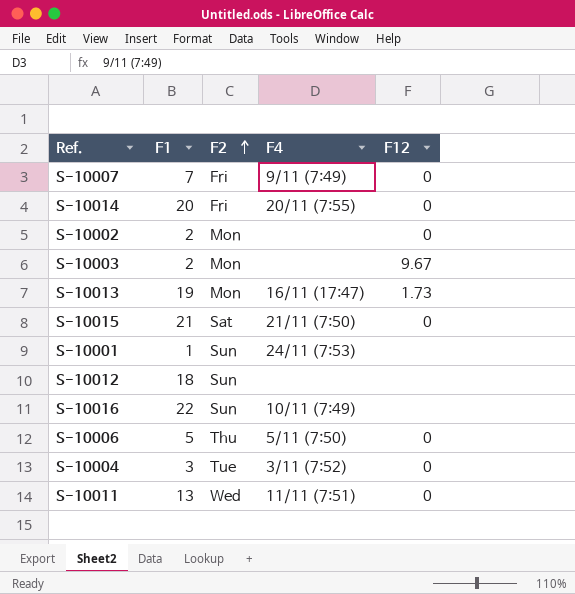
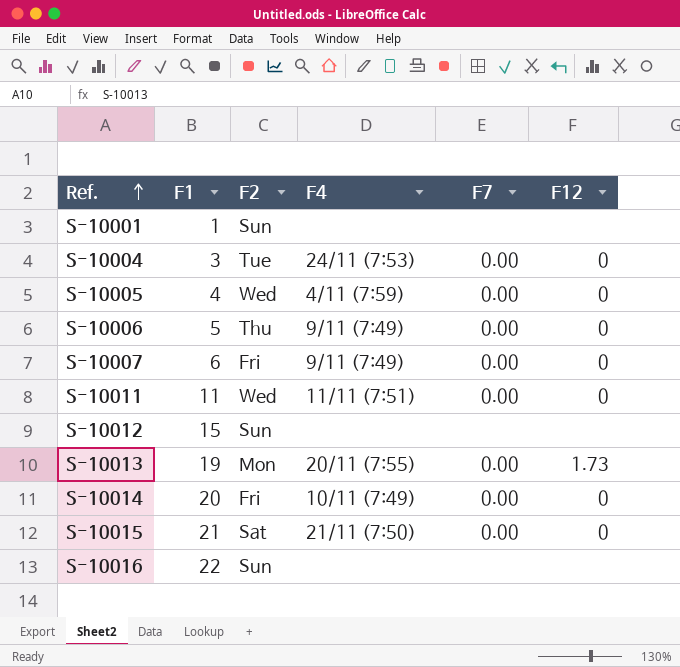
row order: F2 ascending -> Ref. ascending
column F7 | position: none -> 5
row S-10002: 2 | Mon | none | 0 -> none
row S-10003: 2 | Mon | none | 9.67 -> none
S-10001 | F4: 24/11 (7:53) -> none
S-10004 | F4: 3/11 (7:52) -> 24/11 (7:53)
row S-10005: none -> 4 | Wed | 4/11 (7:59) | 0.00 | 0
S-10006 | F4: 5/11 (7:50) -> 9/11 (7:49)
S-10007 | F1: 7 -> 6
S-10011 | F1: 13 -> 11
S-10012 | F1: 18 -> 15
S-10013 | F4: 16/11 (17:47) -> 20/11 (7:55)
S-10014 | F4: 20/11 (7:55) -> 10/11 (7:49)
S-10016 | F4: 10/11 (7:49) -> none

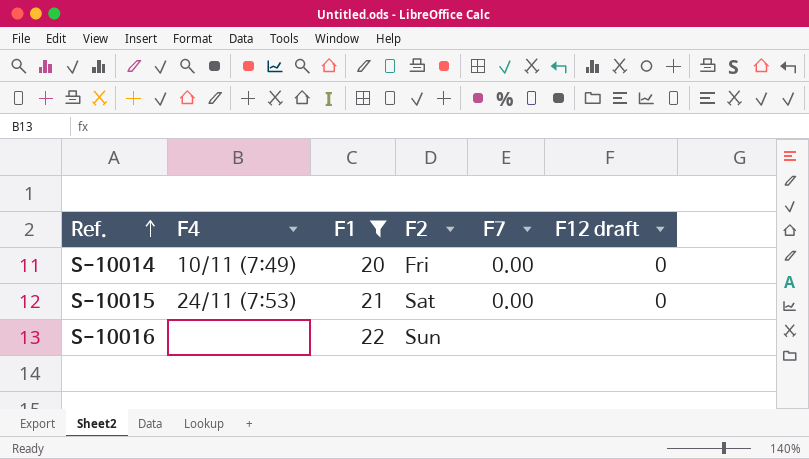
filter: none -> F1 >= 20
column F4 | position: 4 -> 2
column name: F12 -> F12 draft
S-10015 | F4: 21/11 (7:50) -> 24/11 (7:53)

